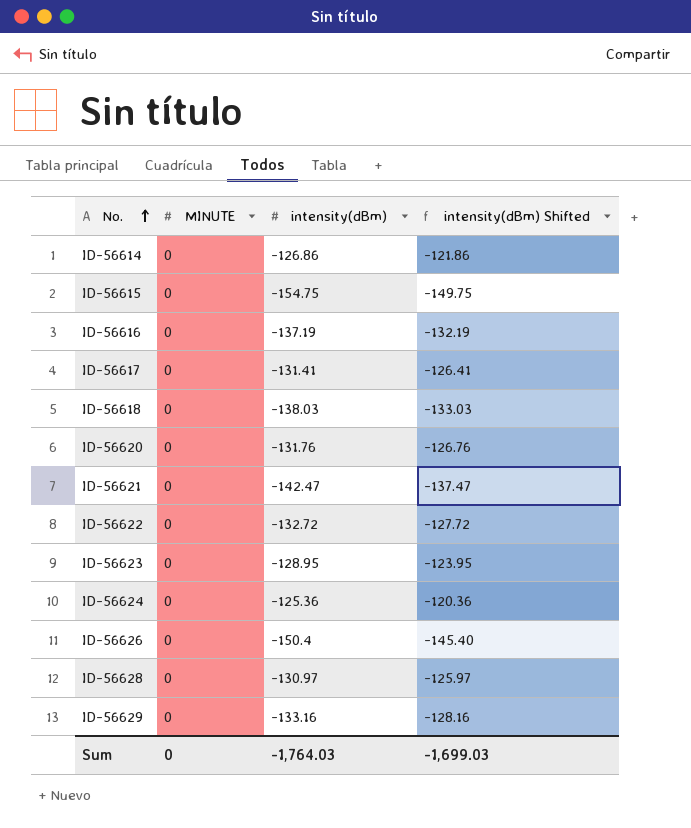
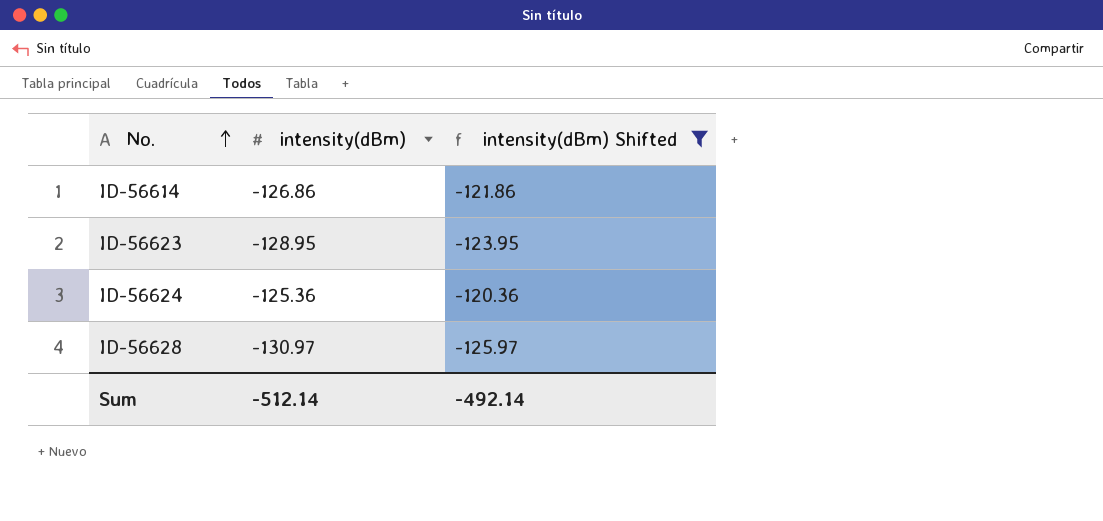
filter: none -> intensity(dBm) Shifted >= -125.97
column MINUTE | position: 2 -> none
Sum | intensity(dBm): -1,764.03 -> -512.14
Sum | intensity(dBm) Shifted: -1,699.03 -> -492.14

